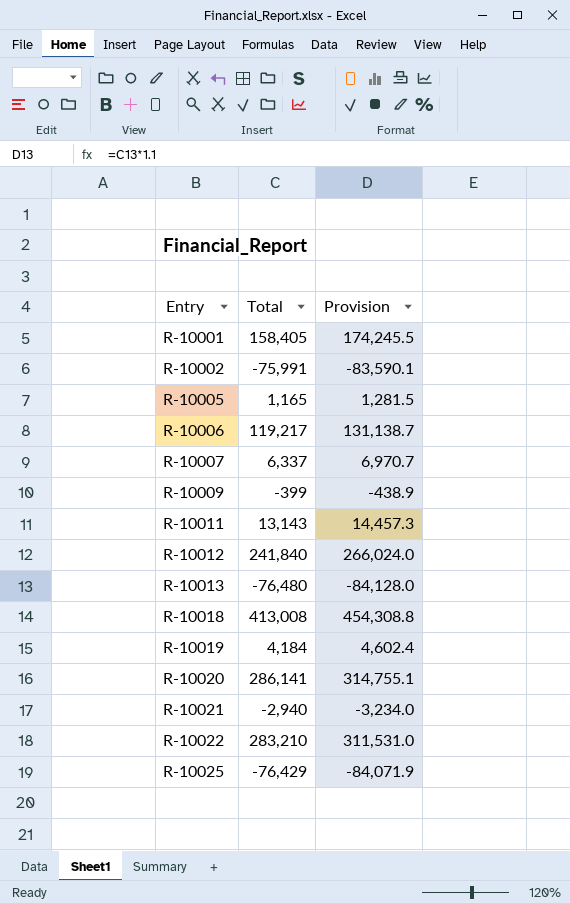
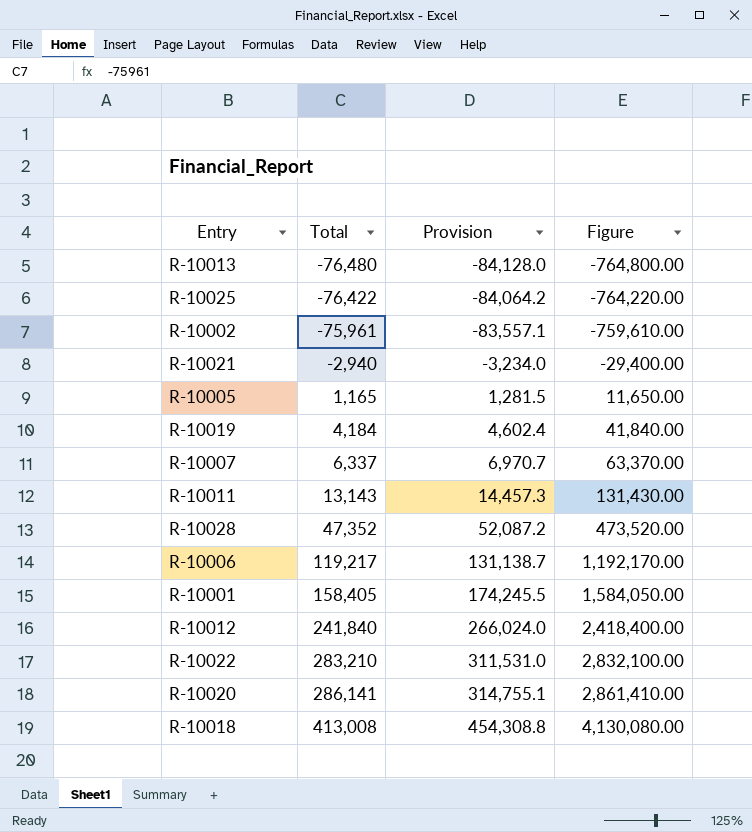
row order: Entry ascending -> Total ascending
column Figure | formula: none -> [Total] * 10
row R-10009: -399 | -438.9 -> none
R-10025 | Total: -76,429 -> -76,422
R-10025 | Provision: -84,071.9 -> -84,064.2
R-10002 | Total: -75,991 -> -75,961
R-10002 | Provision: -83,590.1 -> -83,557.1
row R-10028: none -> 47,352 | 52,087.2 | 473,520.00

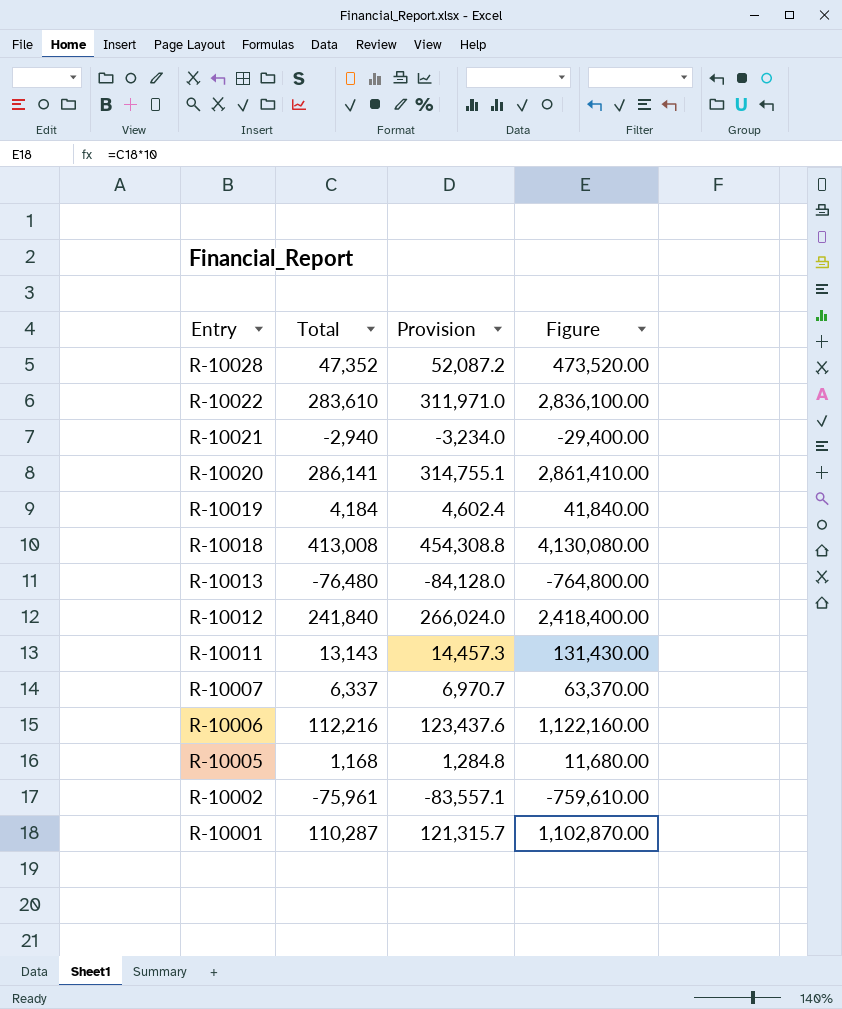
row order: Total ascending -> Entry descending
row R-10025: -76,422 | -84,064.2 | -764,220.00 -> none
R-10022 | Total: 283,210 -> 283,610
R-10022 | Provision: 311,531.0 -> 311,971.0
R-10022 | Figure: 2,832,100.00 -> 2,836,100.00
R-10006 | Total: 119,217 -> 112,216
R-10006 | Provision: 131,138.7 -> 123,437.6
R-10006 | Figure: 1,192,170.00 -> 1,122,160.00
R-10005 | Total: 1,165 -> 1,168
R-10005 | Provision: 1,281.5 -> 1,284.8
R-10005 | Figure: 11,650.00 -> 11,680.00
R-10001 | Total: 158,405 -> 110,287
R-10001 | Provision: 174,245.5 -> 121,315.7
R-10001 | Figure: 1,584,050.00 -> 1,102,870.00

